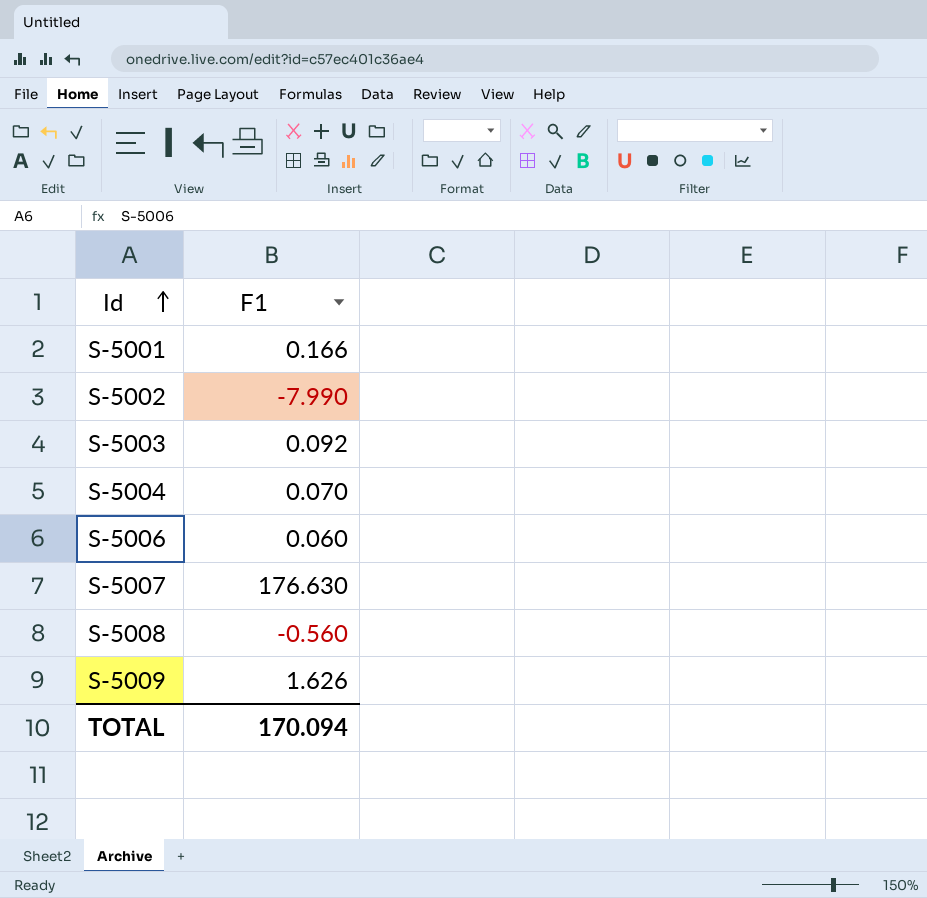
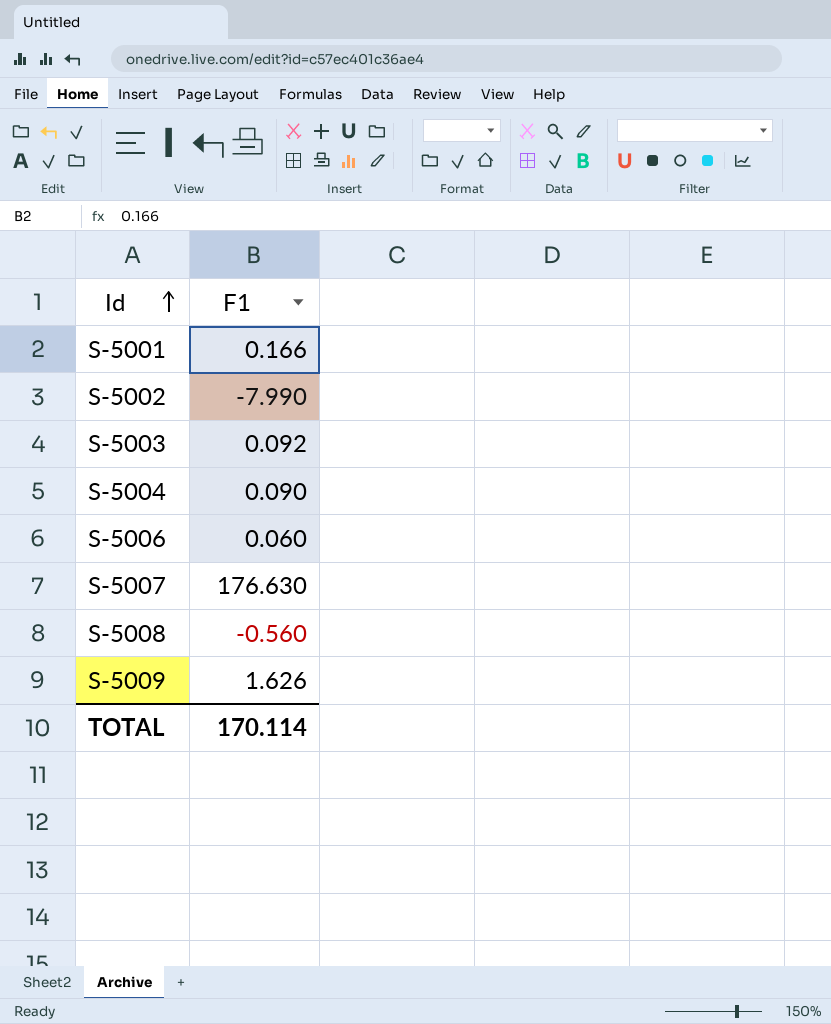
S-5004 | F1: 0.070 -> 0.090
TOTAL | F1: 170.094 -> 170.114

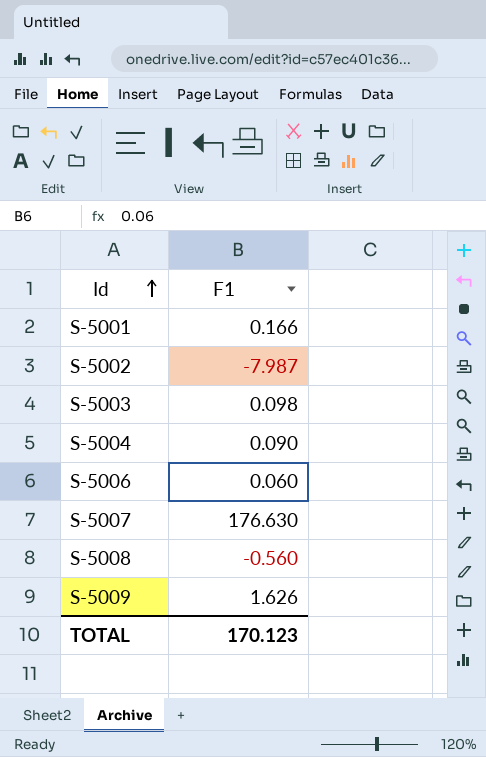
S-5002 | F1: -7.990 -> -7.987
S-5003 | F1: 0.092 -> 0.098
TOTAL | F1: 170.114 -> 170.123

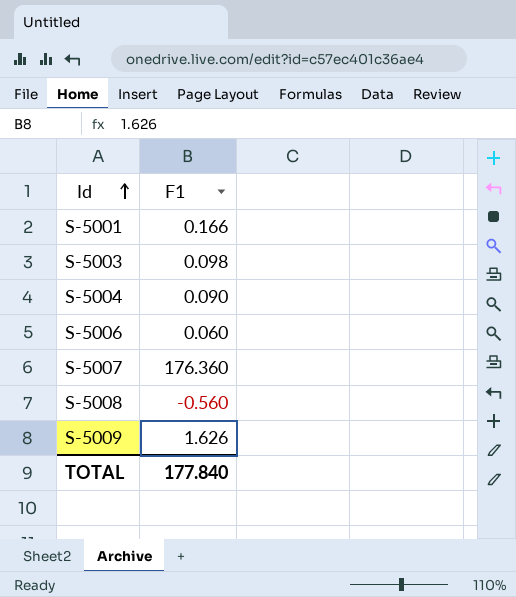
row S-5002: -7.987 -> none
S-5007 | F1: 176.630 -> 176.360
TOTAL | F1: 170.123 -> 177.840

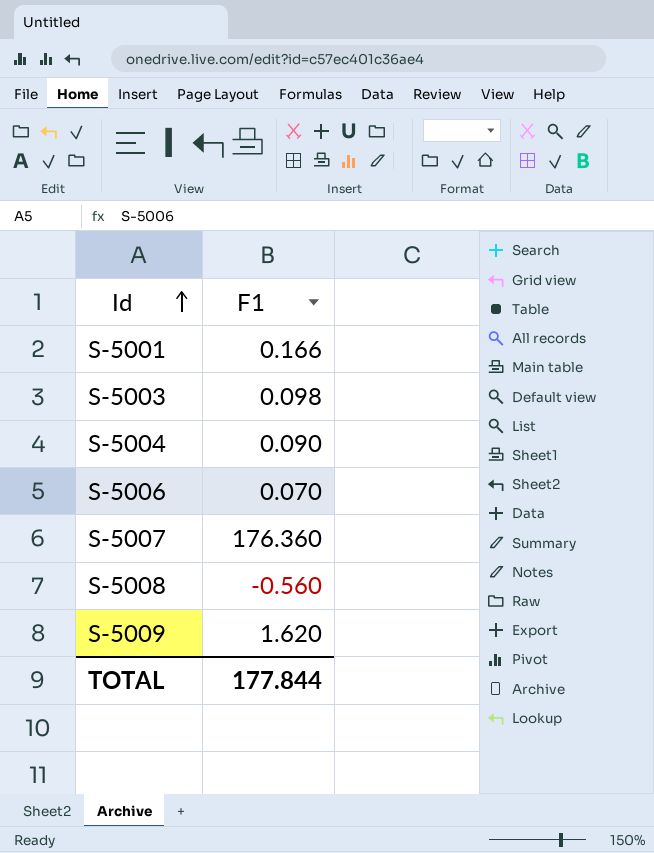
S-5006 | F1: 0.060 -> 0.070
S-5009 | F1: 1.626 -> 1.620
TOTAL | F1: 177.840 -> 177.844

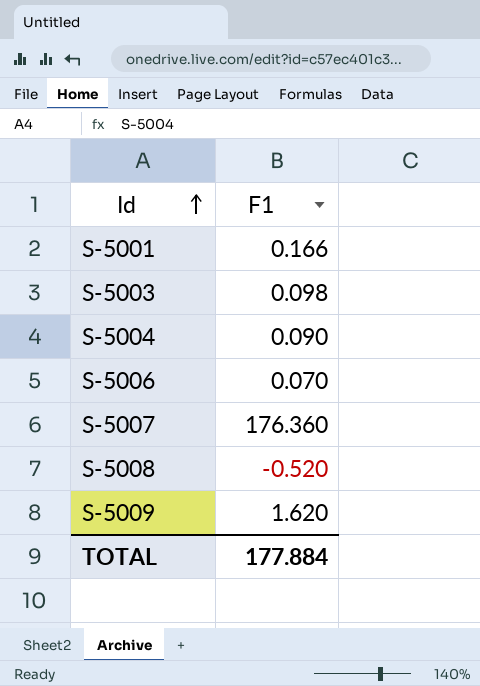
S-5008 | F1: -0.560 -> -0.520
TOTAL | F1: 177.844 -> 177.884

